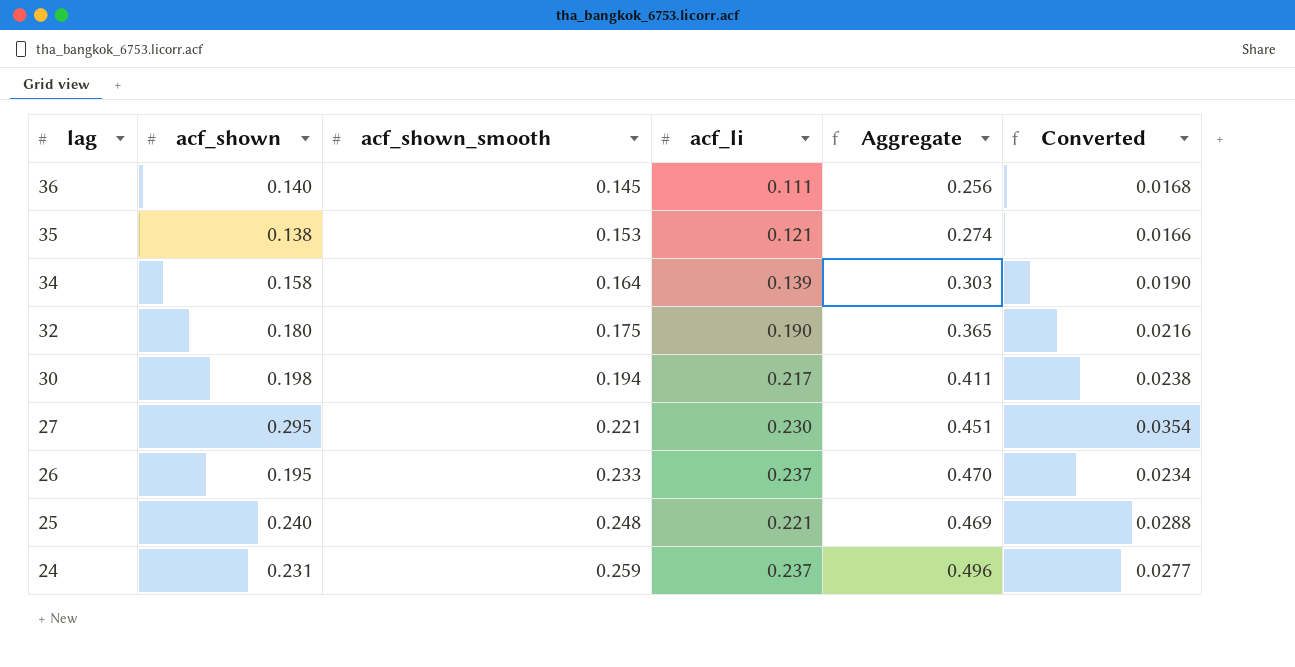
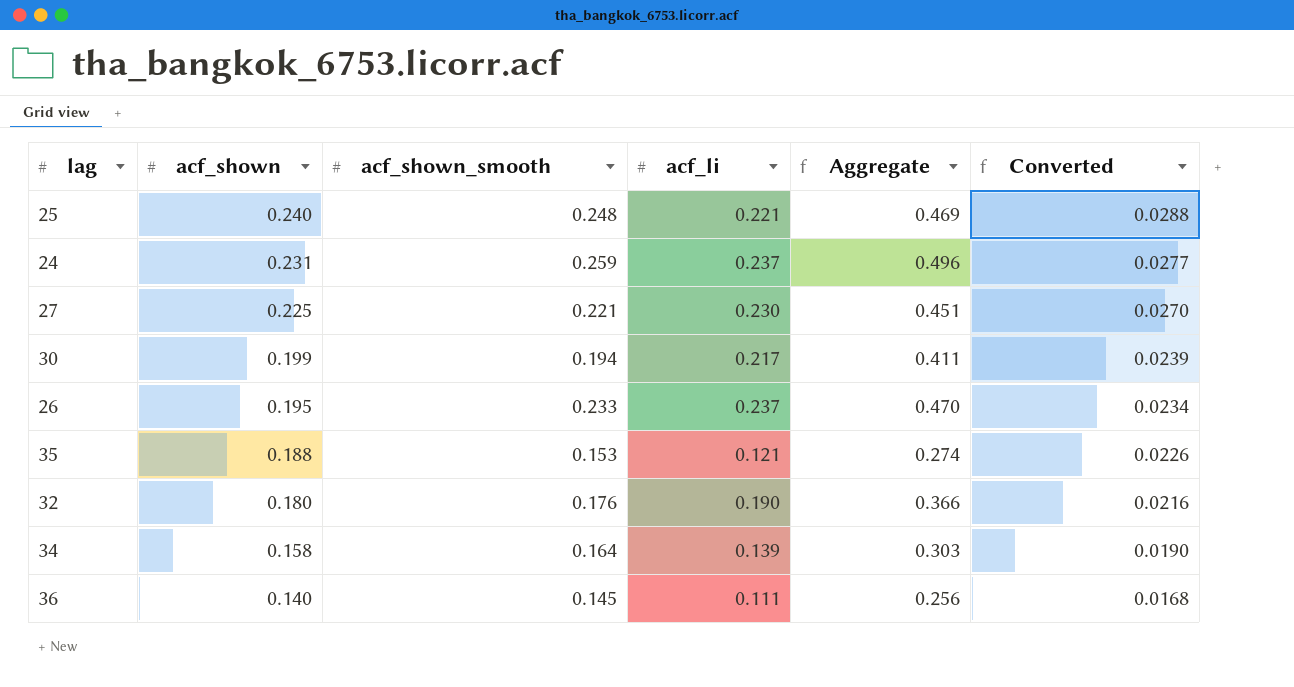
row order: lag descending -> acf_shown descending
27 | acf_shown: 0.295 -> 0.225
27 | Converted: 0.0354 -> 0.0270
30 | acf_shown: 0.198 -> 0.199
30 | Converted: 0.0238 -> 0.0239
35 | acf_shown: 0.138 -> 0.188
35 | Converted: 0.0166 -> 0.0226
32 | acf_shown_smooth: 0.175 -> 0.176
32 | Aggregate: 0.365 -> 0.366

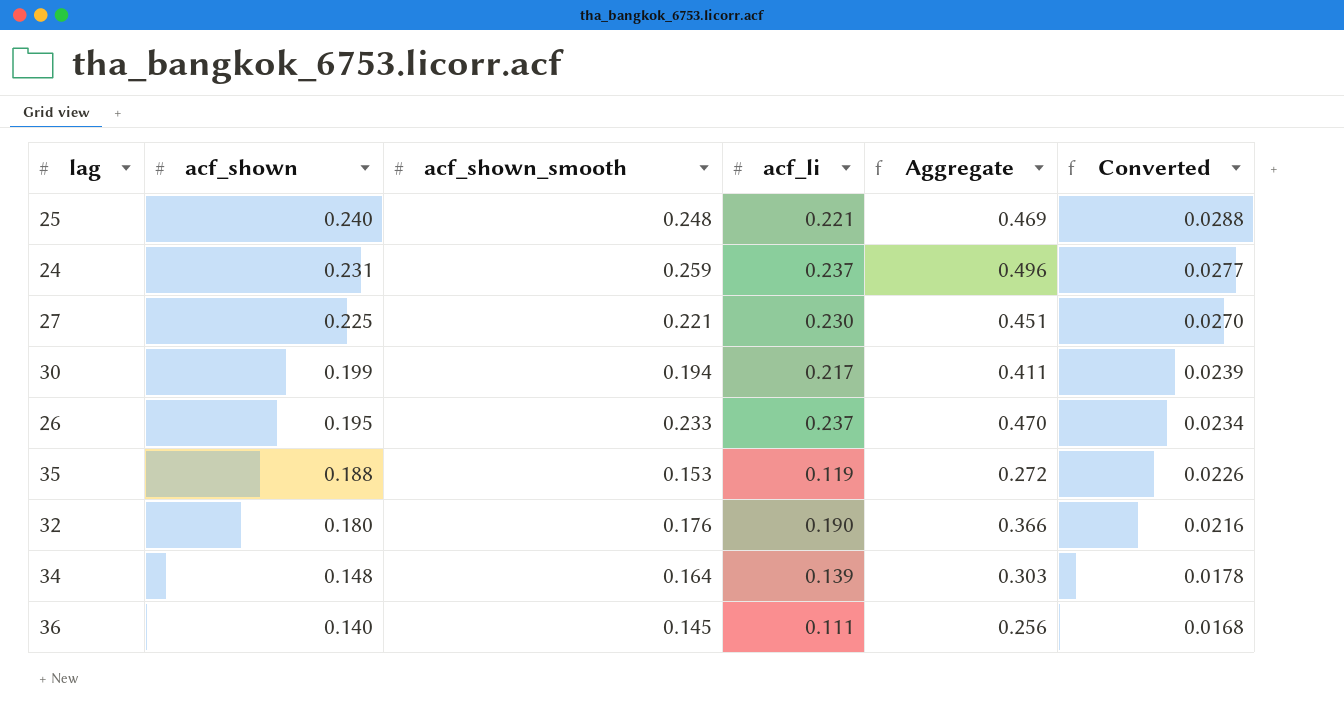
35 | acf_li: 0.121 -> 0.119
35 | Aggregate: 0.274 -> 0.272
34 | acf_shown: 0.158 -> 0.148
34 | Converted: 0.0190 -> 0.0178

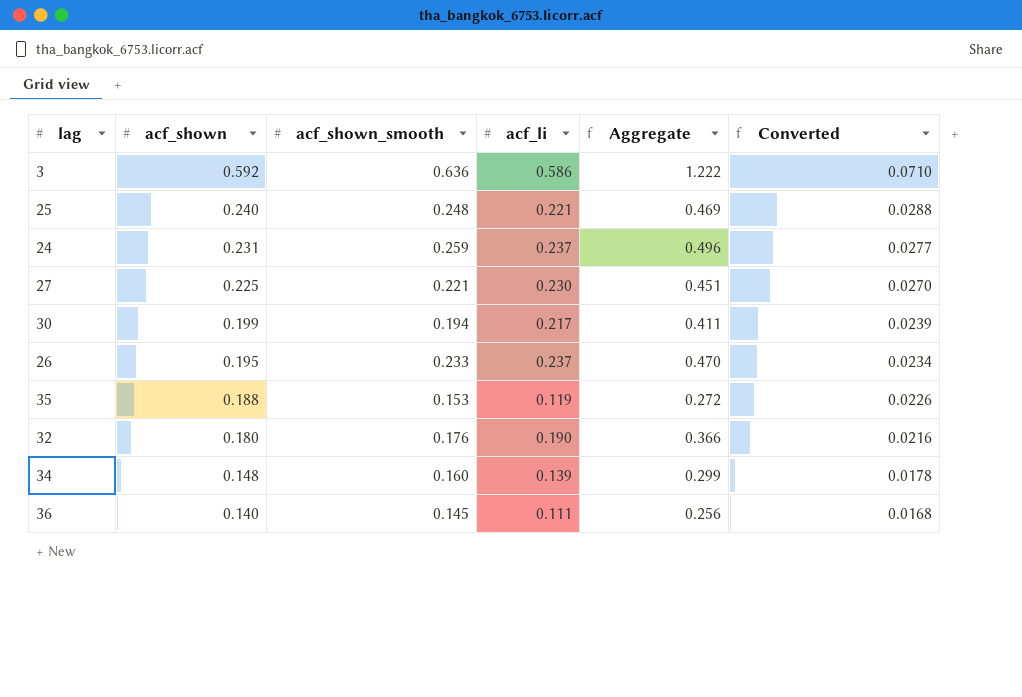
row 3: none -> 0.592 | 0.636 | 0.586 | 1.222 | 0.0710
34 | acf_shown_smooth: 0.164 -> 0.160
34 | Aggregate: 0.303 -> 0.299

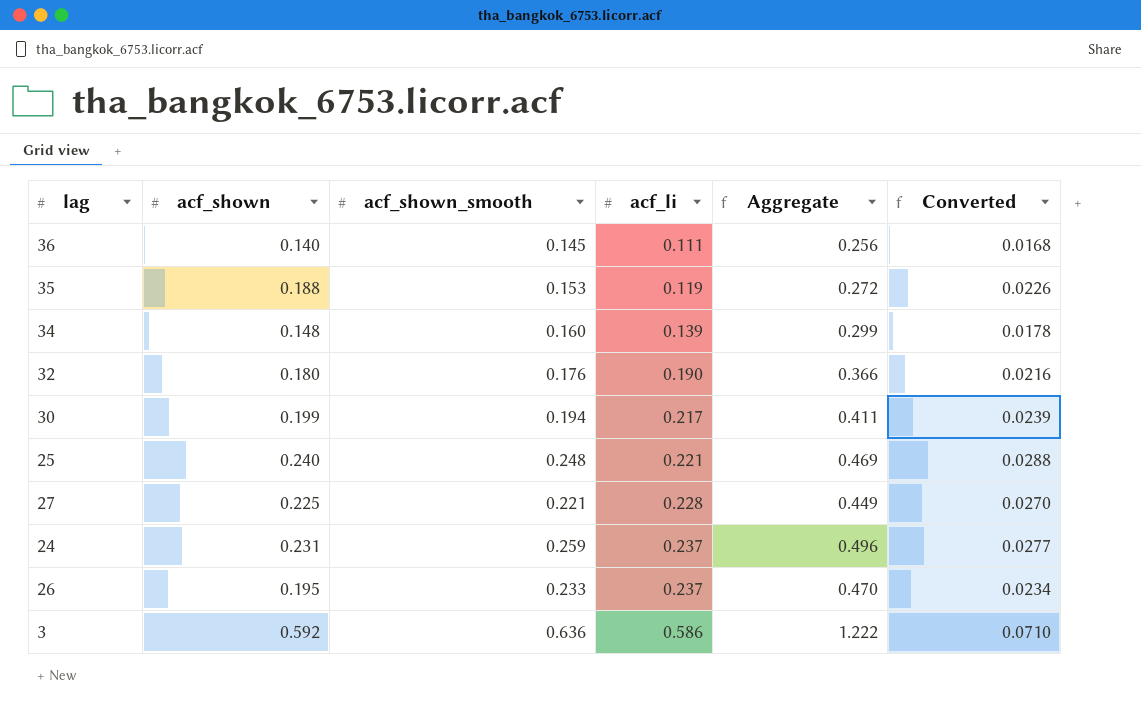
row order: acf_shown descending -> acf_li ascending
27 | acf_li: 0.230 -> 0.228
27 | Aggregate: 0.451 -> 0.449

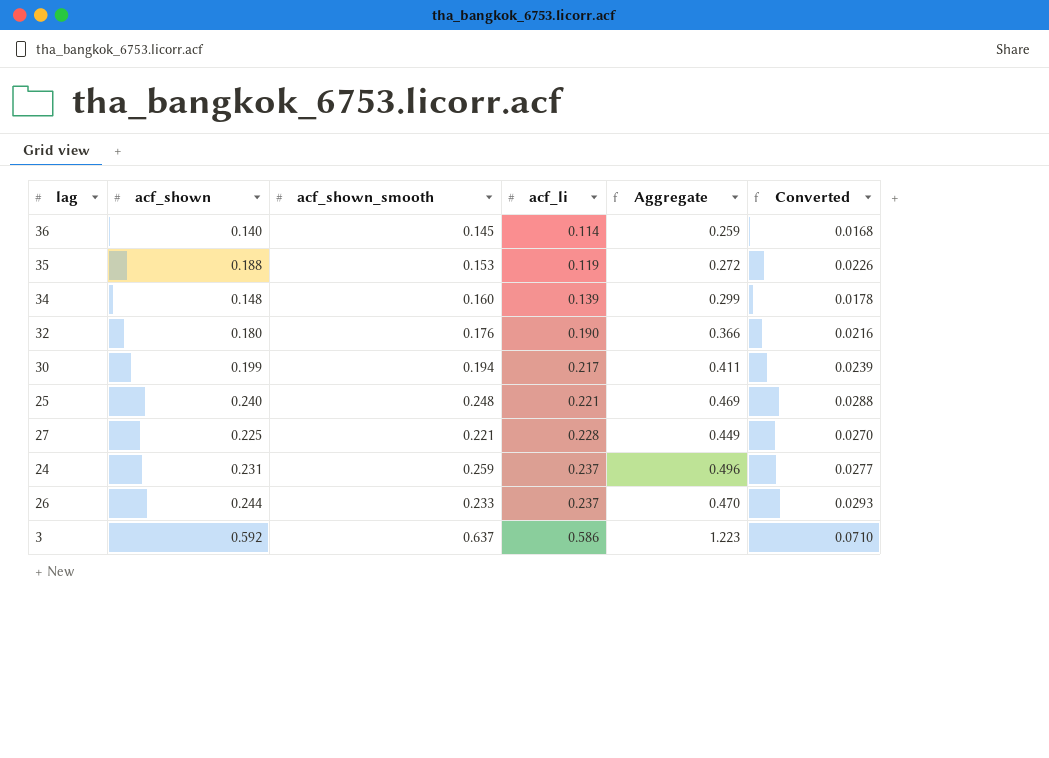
36 | acf_li: 0.111 -> 0.114
36 | Aggregate: 0.256 -> 0.259
26 | acf_shown: 0.195 -> 0.244
26 | Converted: 0.0234 -> 0.0293
3 | acf_shown_smooth: 0.636 -> 0.637
3 | Aggregate: 1.222 -> 1.223

